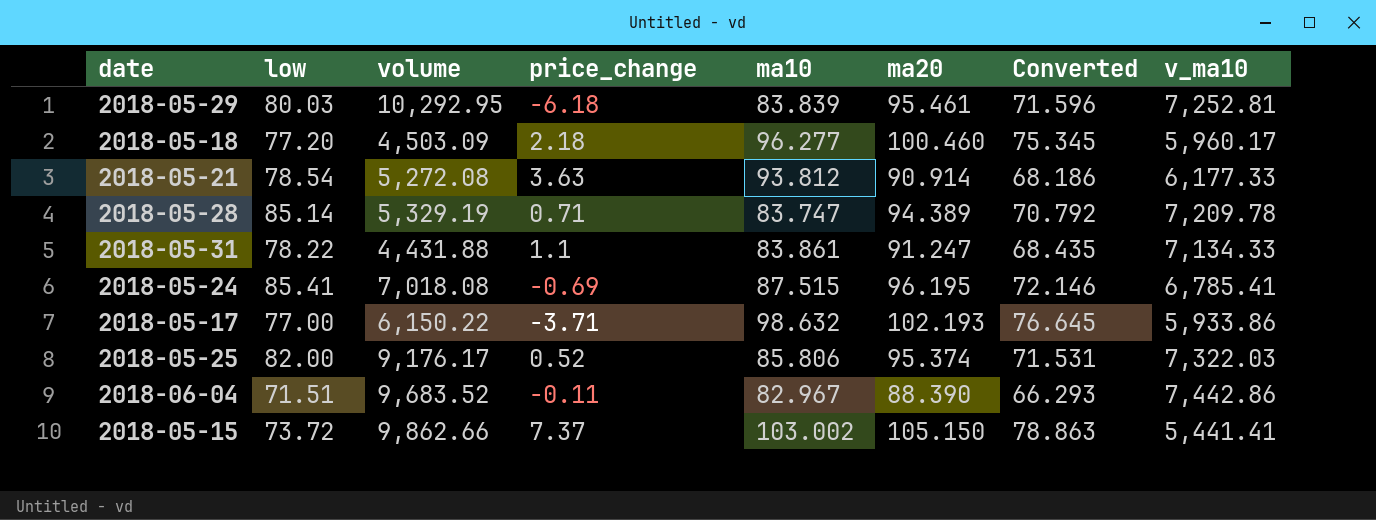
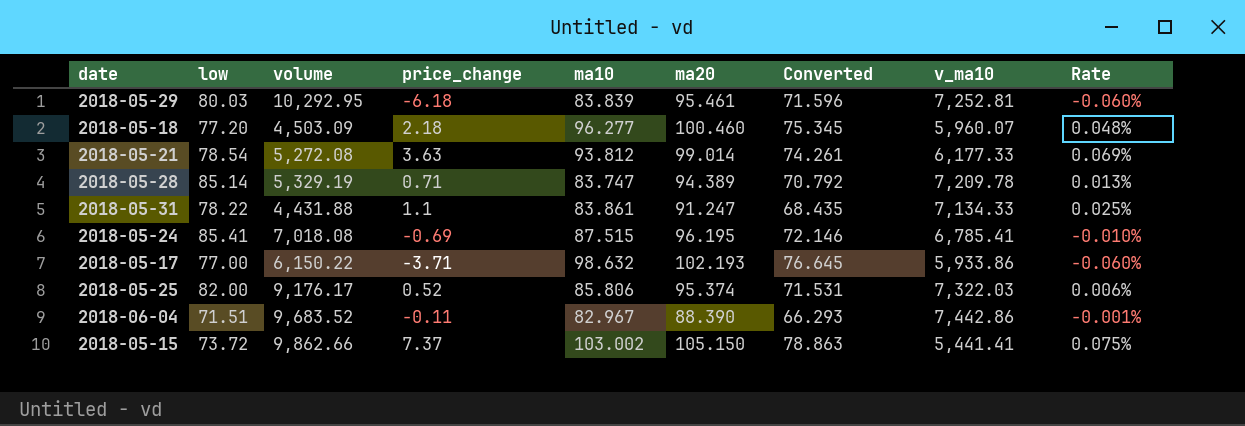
column Rate | formula: none -> [price_change] / [volume]
2018-05-18 | v_ma10: 5,960.17 -> 5,960.07
2018-05-21 | ma20: 90.914 -> 99.014
2018-05-21 | Converted: 68.186 -> 74.261

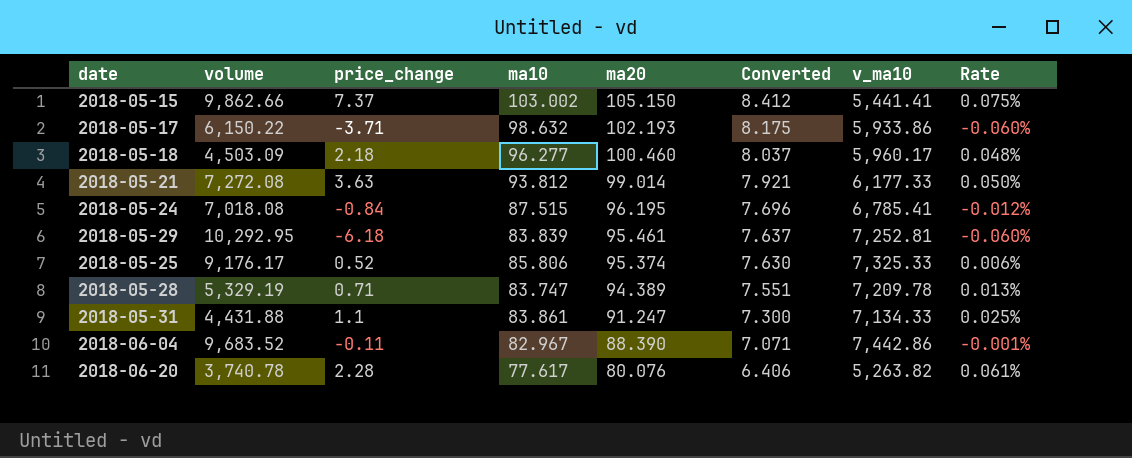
row order: none -> ma20 descending
column low | position: 2 -> none
column Converted | formula: [ma20] * 0.75 -> [ma20] * 0.08
2018-05-18 | v_ma10: 5,960.07 -> 5,960.17
2018-05-21 | volume: 5,272.08 -> 7,272.08
2018-05-21 | Rate: 0.069% -> 0.050%
2018-05-24 | price_change: -0.69 -> -0.84
2018-05-24 | Rate: -0.010% -> -0.012%
2018-05-25 | v_ma10: 7,322.03 -> 7,325.33
row 2018-06-20: none -> 3,740.78 | 2.28 | 77.617 | 80.076 | 6.406 | 5,263.82 | 0.061%

